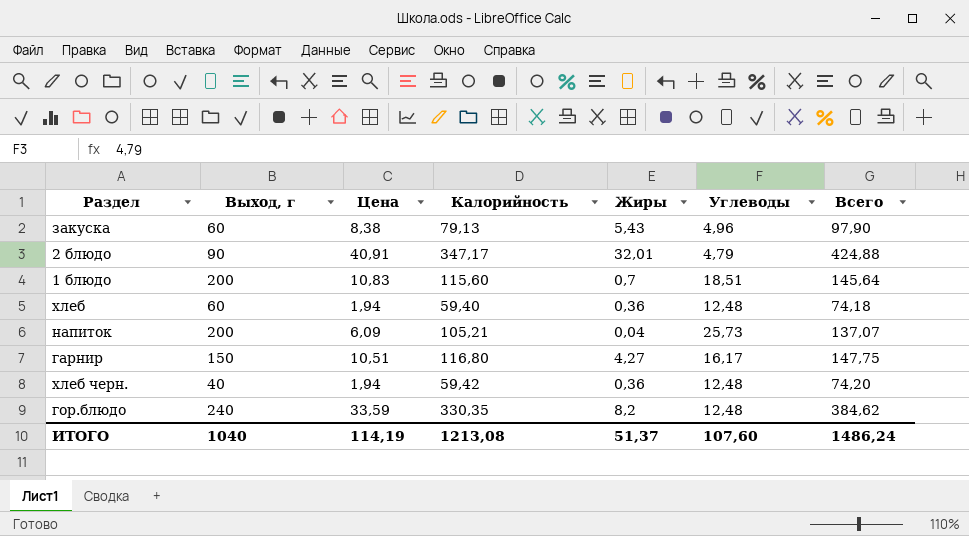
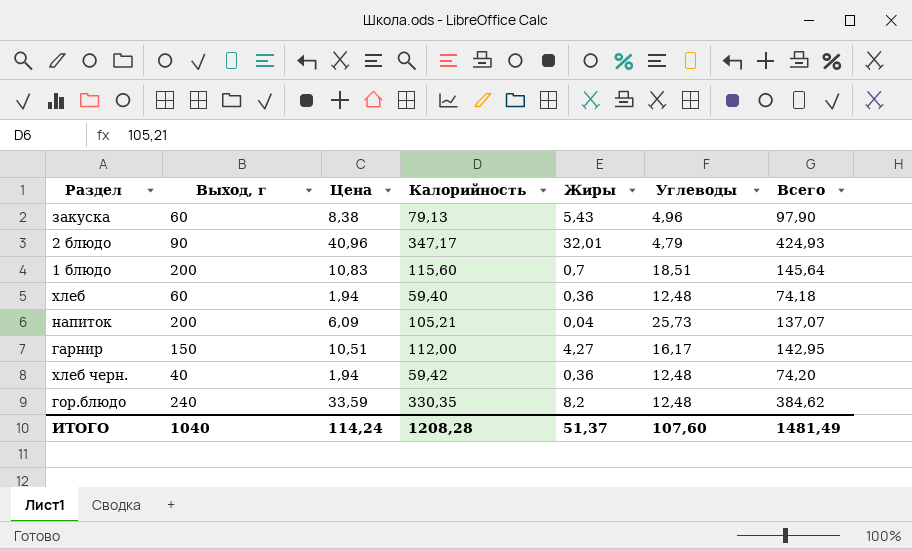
2 блюдо | Цена: 40,91 -> 40,96
2 блюдо | Всего: 424,88 -> 424,93
гарнир | Калорийность: 116,80 -> 112,00
гарнир | Всего: 147,75 -> 142,95
ИТОГО | Цена: 114,19 -> 114,24
ИТОГО | Калорийность: 1213,08 -> 1208,28
ИТОГО | Всего: 1486,24 -> 1481,49

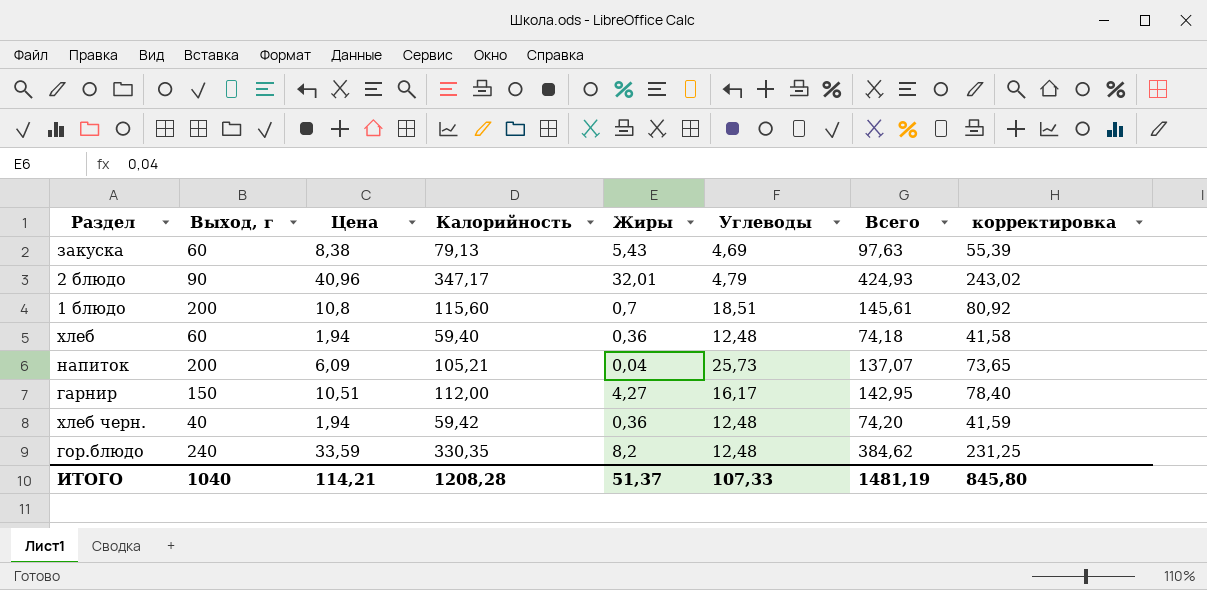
column корректировка | formula: none -> [Калорийность] * 0,7
закуска | Углеводы: 4,96 -> 4,69
закуска | Всего: 97,90 -> 97,63
1 блюдо | Цена: 10,83 -> 10,8
1 блюдо | Всего: 145,64 -> 145,61
ИТОГО | Цена: 114,24 -> 114,21
ИТОГО | Углеводы: 107,60 -> 107,33
ИТОГО | Всего: 1481,49 -> 1481,19

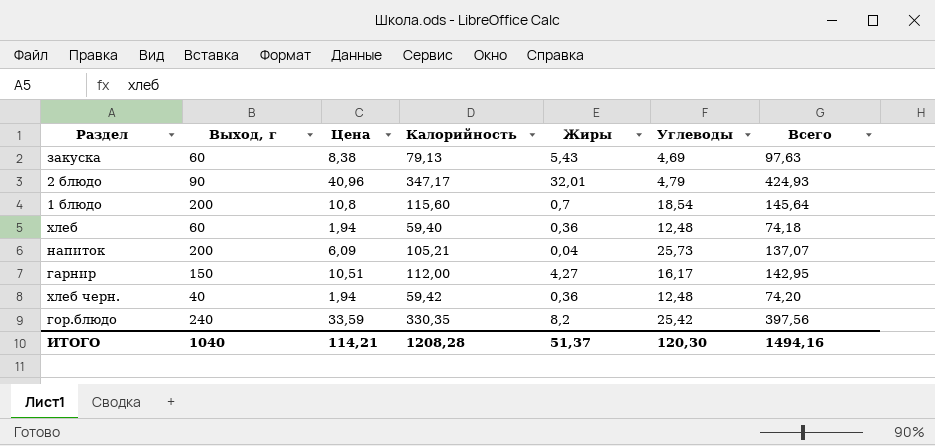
column корректировка | formula: [Калорийность] * 0,7 -> none
1 блюдо | Углеводы: 18,51 -> 18,54
1 блюдо | Всего: 145,61 -> 145,64
гор.блюдо | Углеводы: 12,48 -> 25,42
гор.блюдо | Всего: 384,62 -> 397,56
ИТОГО | Углеводы: 107,33 -> 120,30
ИТОГО | Всего: 1481,19 -> 1494,16

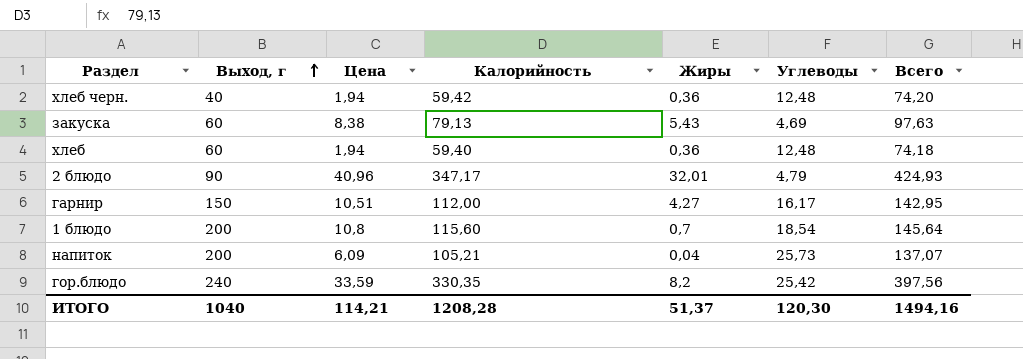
row order: none -> Выход, г ascending

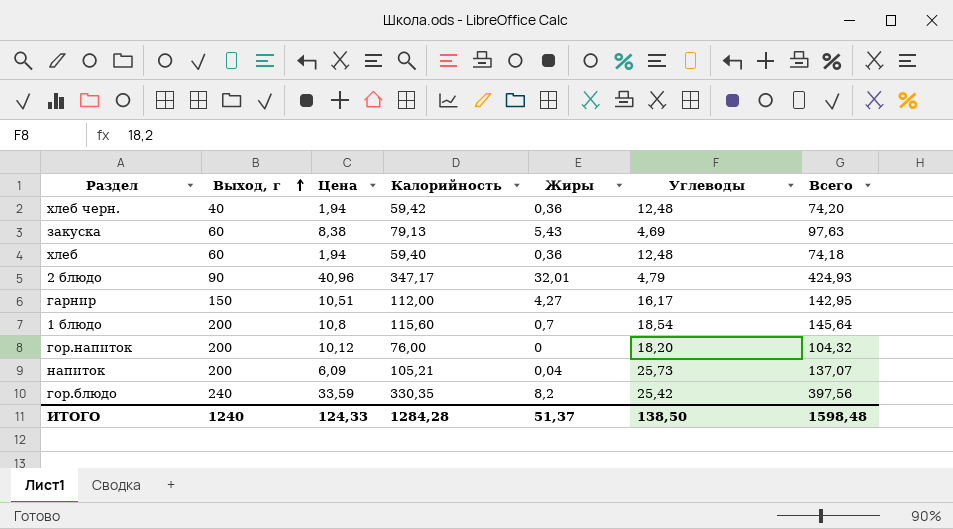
row гор.напиток: none -> 200 | 10,12 | 76,00 | 0 | 18,20 | 104,32
ИТОГО | Выход, г: 1040 -> 1240
ИТОГО | Цена: 114,21 -> 124,33
ИТОГО | Калорийность: 1208,28 -> 1284,28
ИТОГО | Углеводы: 120,30 -> 138,50
ИТОГО | Всего: 1494,16 -> 1598,48

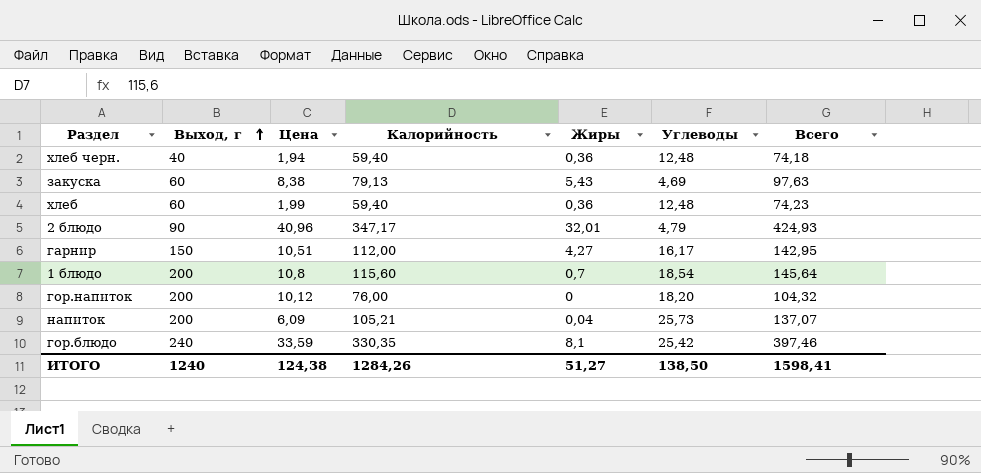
хлеб черн. | Калорийность: 59,42 -> 59,40
хлеб черн. | Всего: 74,20 -> 74,18
хлеб | Цена: 1,94 -> 1,99
хлеб | Всего: 74,18 -> 74,23
гор.блюдо | Жиры: 8,2 -> 8,1
гор.блюдо | Всего: 397,56 -> 397,46
ИТОГО | Цена: 124,33 -> 124,38
ИТОГО | Калорийность: 1284,28 -> 1284,26
ИТОГО | Жиры: 51,37 -> 51,27
ИТОГО | Всего: 1598,48 -> 1598,41

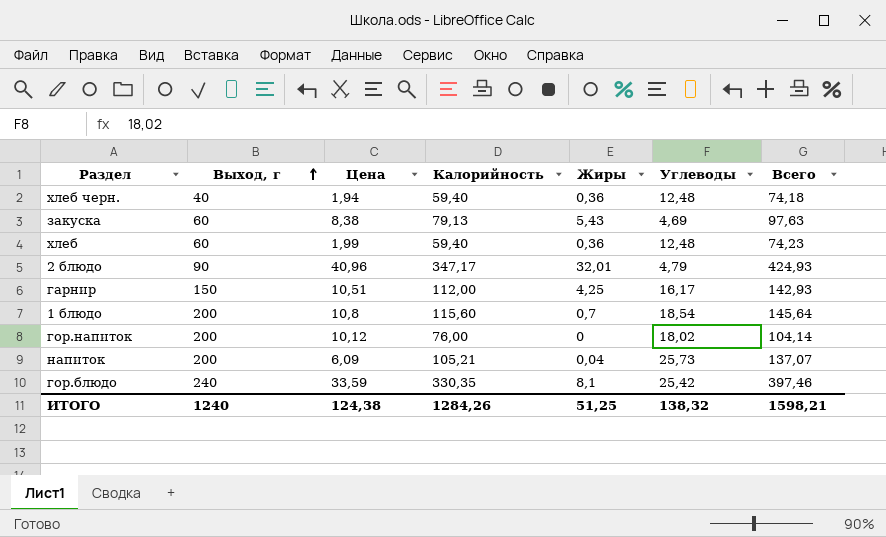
гарнир | Жиры: 4,27 -> 4,25
гарнир | Всего: 142,95 -> 142,93
гор.напиток | Углеводы: 18,20 -> 18,02
гор.напиток | Всего: 104,32 -> 104,14
ИТОГО | Жиры: 51,27 -> 51,25
ИТОГО | Углеводы: 138,50 -> 138,32
ИТОГО | Всего: 1598,41 -> 1598,21

